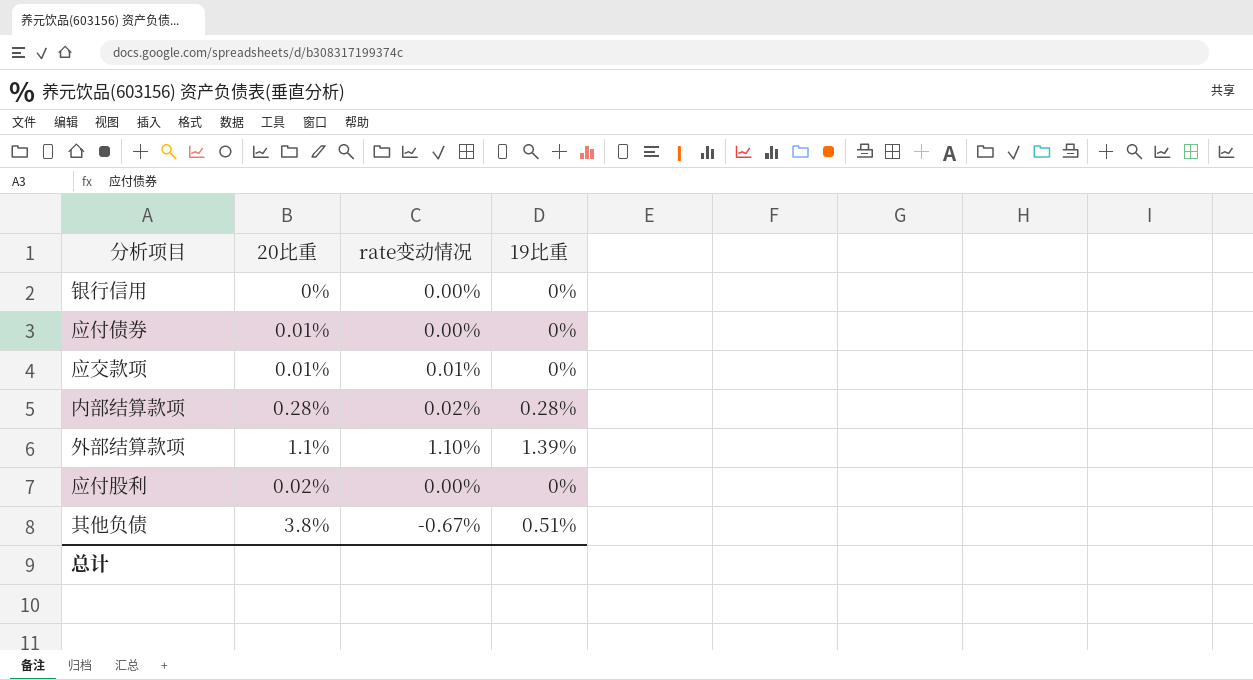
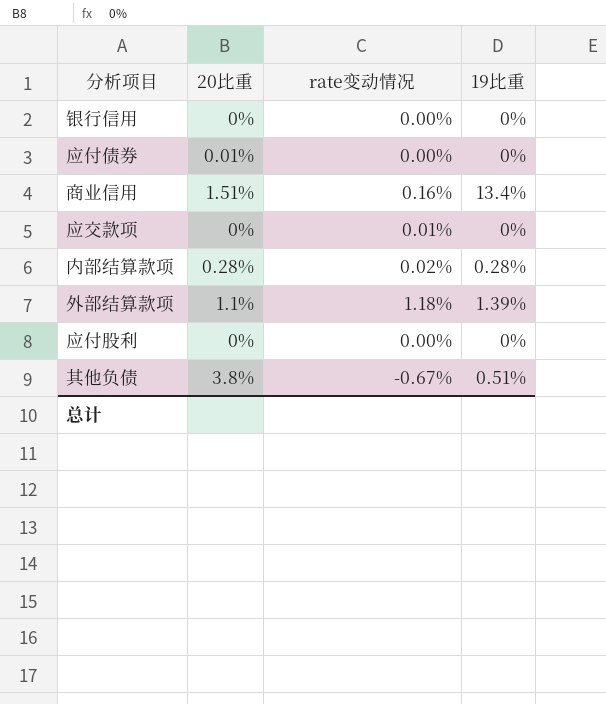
row 商业信用: none -> 1.51% | 0.16% | 13.4%
应交款项 | 20比重: 0.01% -> 0%
外部结算款项 | rate变动情况: 1.10% -> 1.18%
应付股利 | 20比重: 0.02% -> 0%

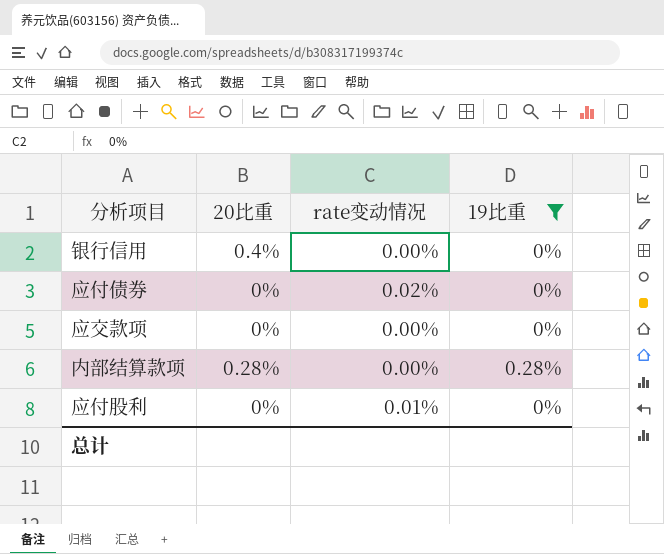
filter: none -> 19比重 <= 0.28%
银行信用 | 20比重: 0% -> 0.4%
应付债券 | 20比重: 0.01% -> 0%
应付债券 | rate变动情况: 0.00% -> 0.02%
应交款项 | rate变动情况: 0.01% -> 0.00%
内部结算款项 | rate变动情况: 0.02% -> 0.00%
应付股利 | rate变动情况: 0.00% -> 0.01%

